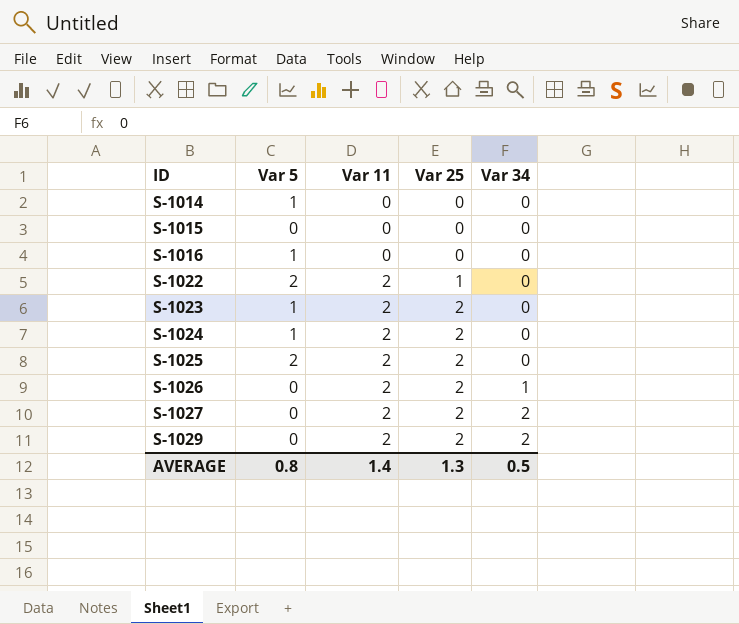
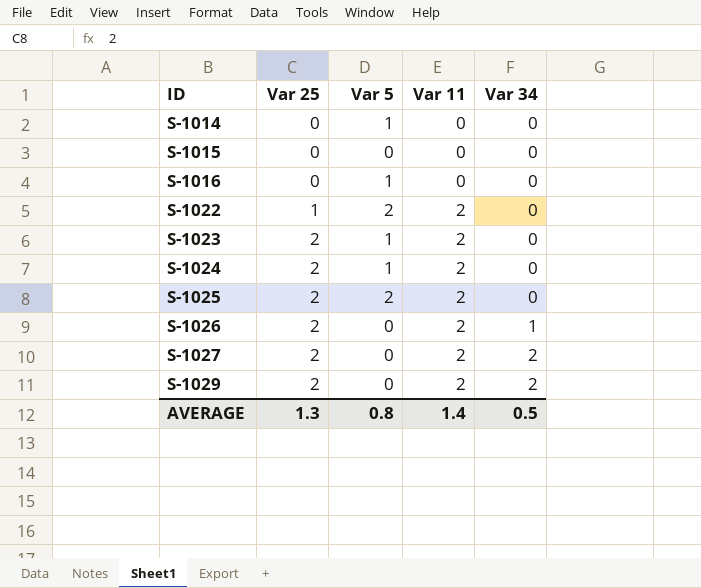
column Var 25 | position: 4 -> 2

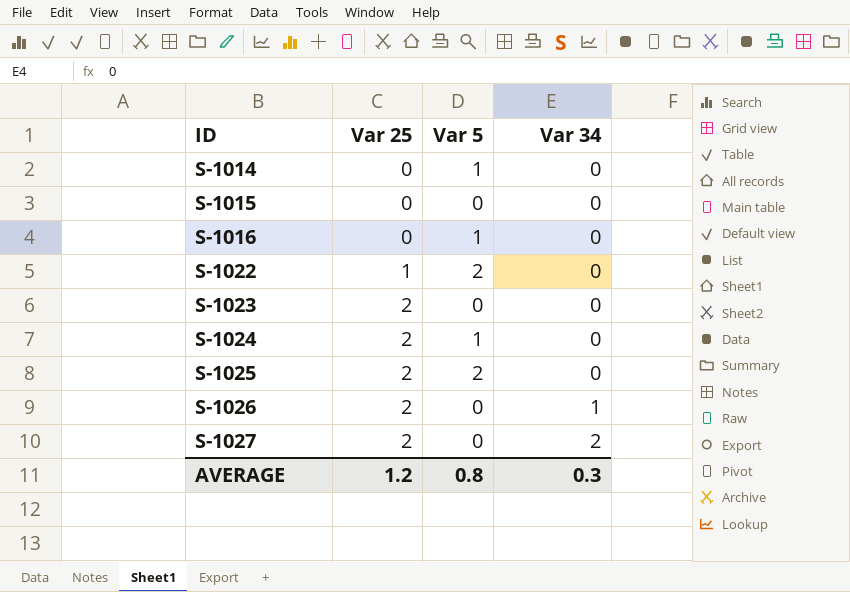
column Var 11 | position: 4 -> none
row S-1029: 2 | 0 | 2 | 2 -> none
S-1023 | Var 5: 1 -> 0
AVERAGE | Var 25: 1.3 -> 1.2
AVERAGE | Var 34: 0.5 -> 0.3

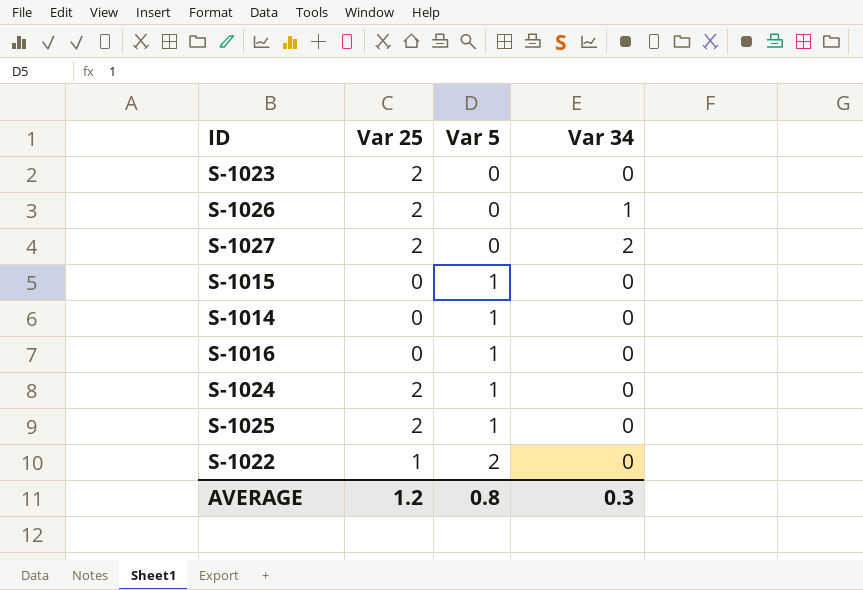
row order: ID ascending -> Var 5 ascending
S-1015 | Var 5: 0 -> 1
S-1025 | Var 5: 2 -> 1

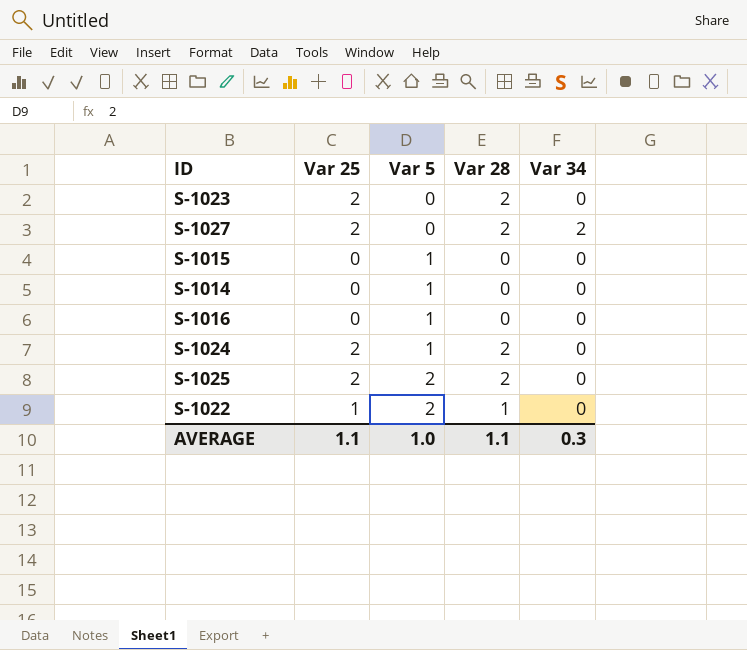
column Var 28 | position: none -> 4
row S-1026: 2 | 0 | 1 -> none
S-1025 | Var 5: 1 -> 2
AVERAGE | Var 25: 1.2 -> 1.1
AVERAGE | Var 5: 0.8 -> 1.0

